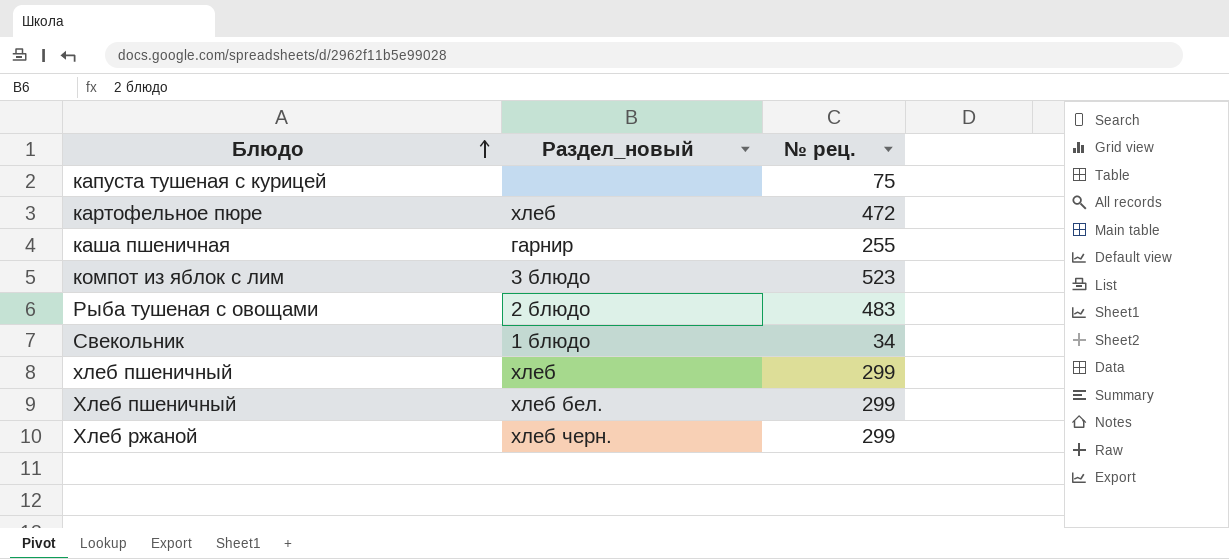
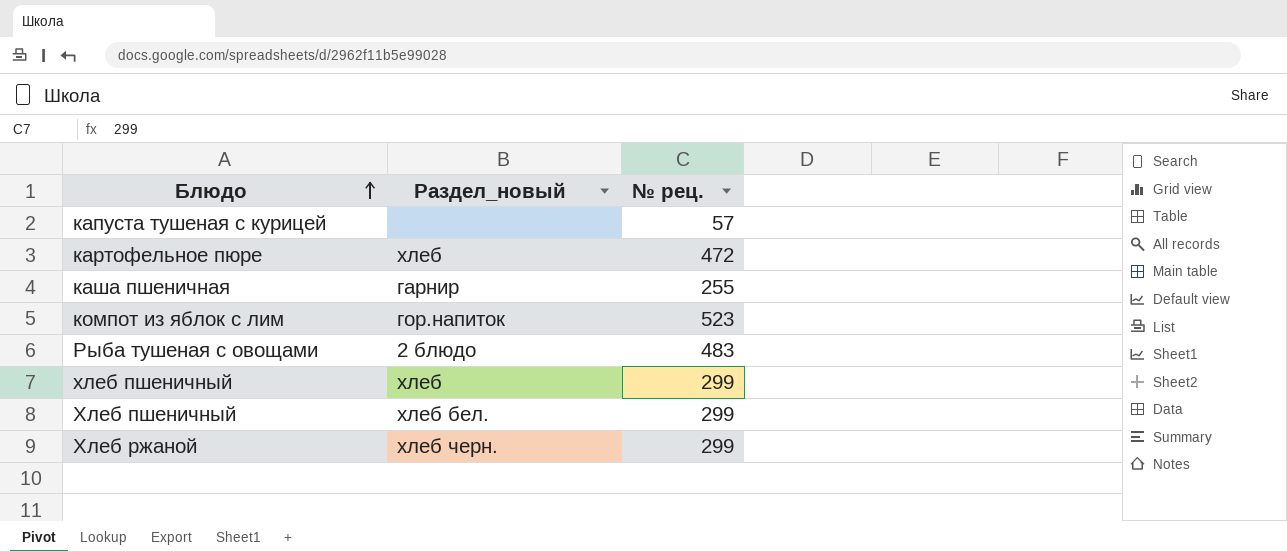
row Свекольник: 1 блюдо | 34 -> none
капуста тушеная с курицей | № рец.: 75 -> 57
компот из яблок с лим | Раздел_новый: 3 блюдо -> гор.напиток

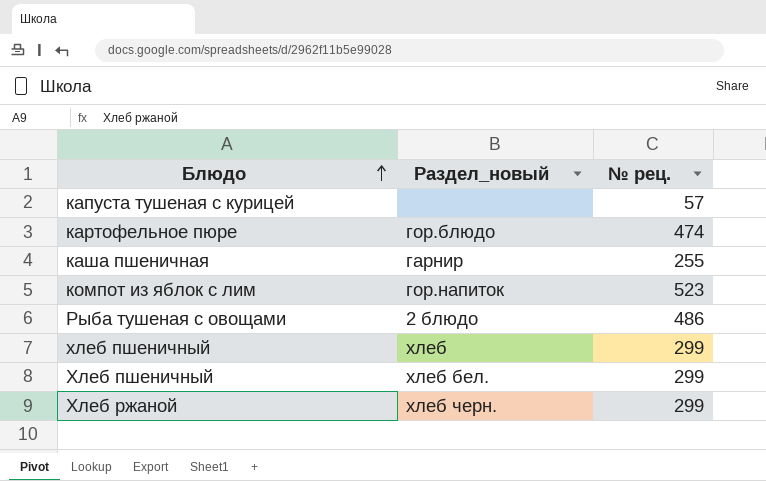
картофельное пюре | Раздел_новый: хлеб -> гор.блюдо
картофельное пюре | № рец.: 472 -> 474
Рыба тушеная с овощами | № рец.: 483 -> 486

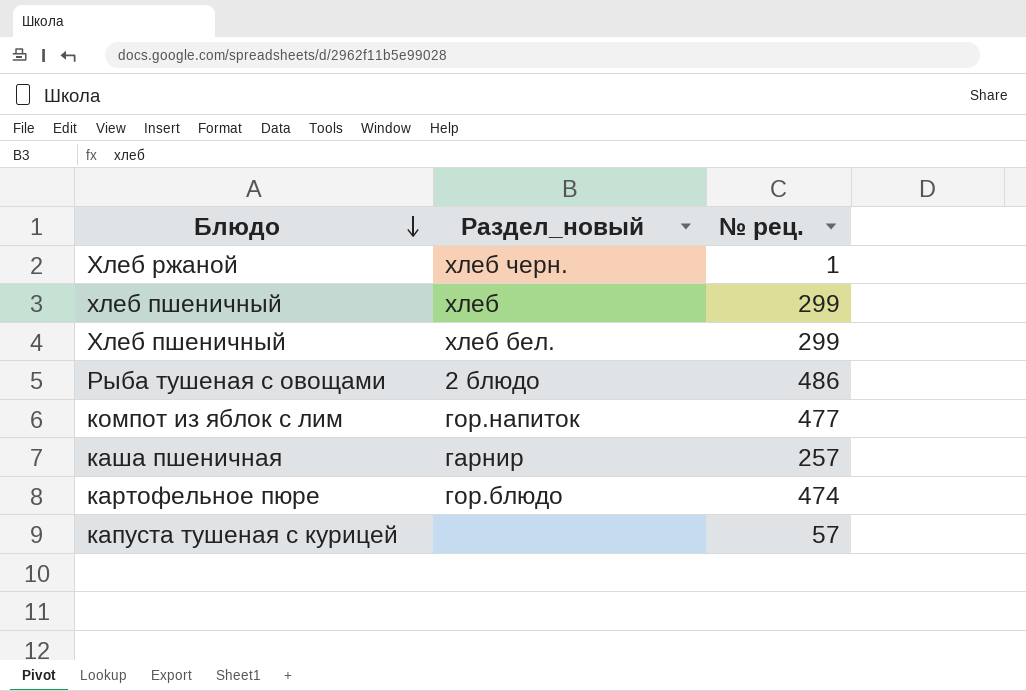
row order: Блюдо ascending -> Блюдо descending
Хлеб ржаной | № рец.: 299 -> 1
компот из яблок с лим | № рец.: 523 -> 477
каша пшеничная | № рец.: 255 -> 257

